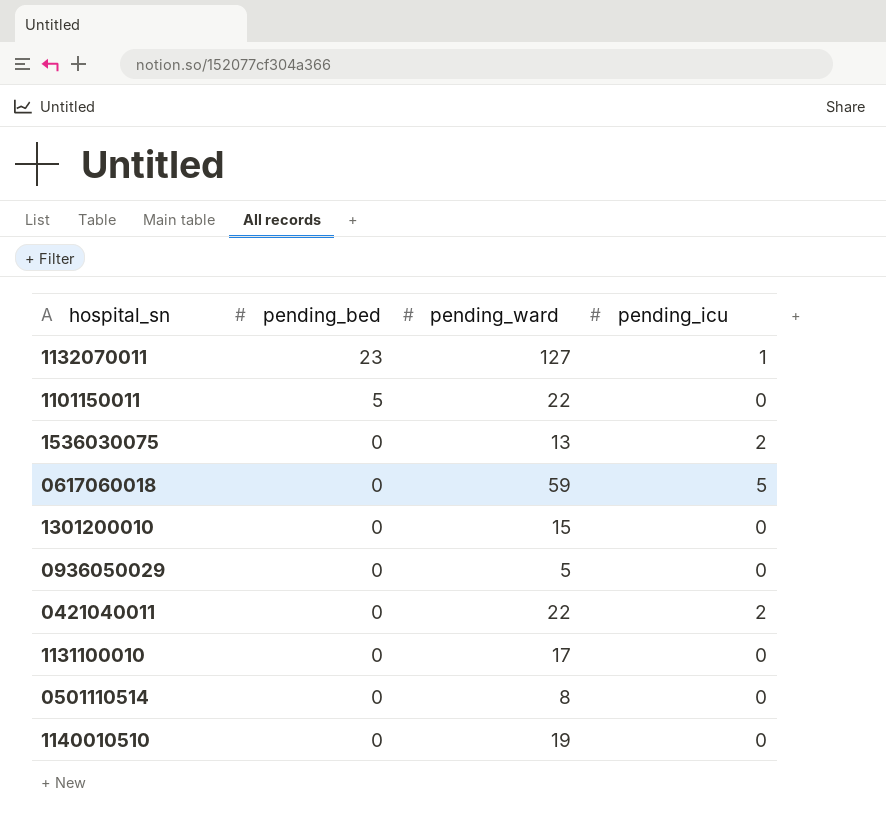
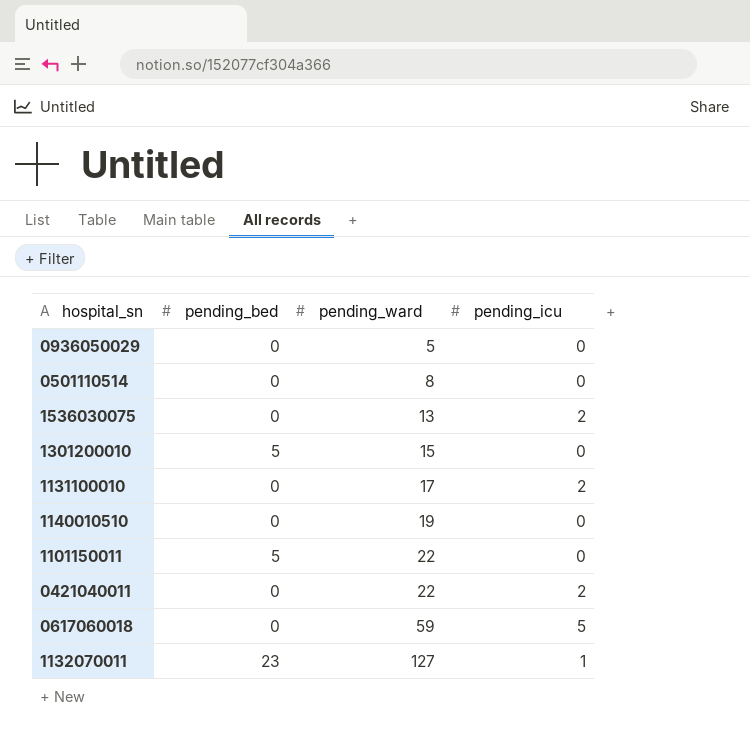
row order: pending_bed descending -> pending_ward ascending
1301200010 | pending_bed: 0 -> 5
1131100010 | pending_icu: 0 -> 2

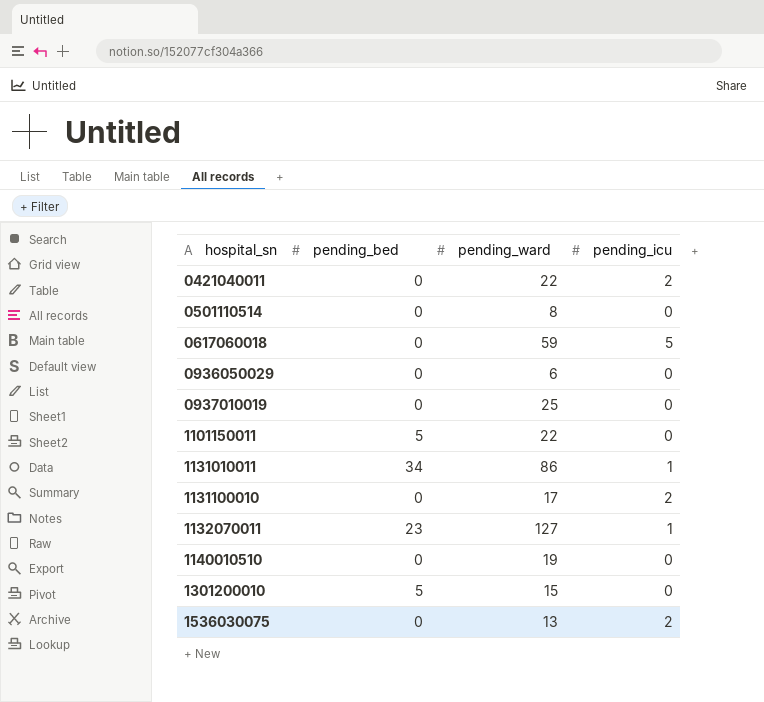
row order: pending_ward ascending -> hospital_sn ascending
0936050029 | pending_ward: 5 -> 6
row 0937010019: none -> 0 | 25 | 0
row 1131010011: none -> 34 | 86 | 1

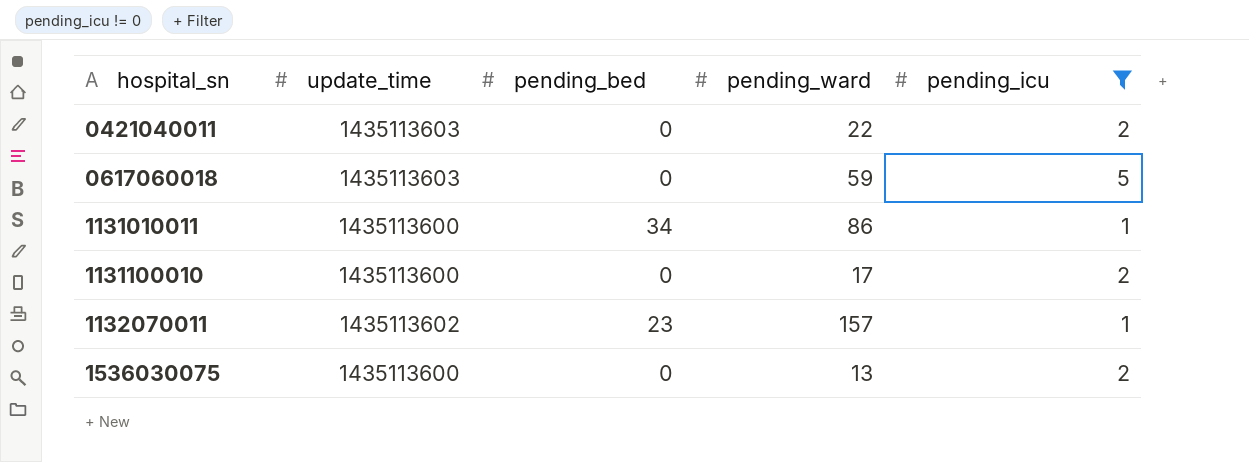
filter: none -> pending_icu != 0
column update_time | position: none -> 2
1132070011 | pending_ward: 127 -> 157

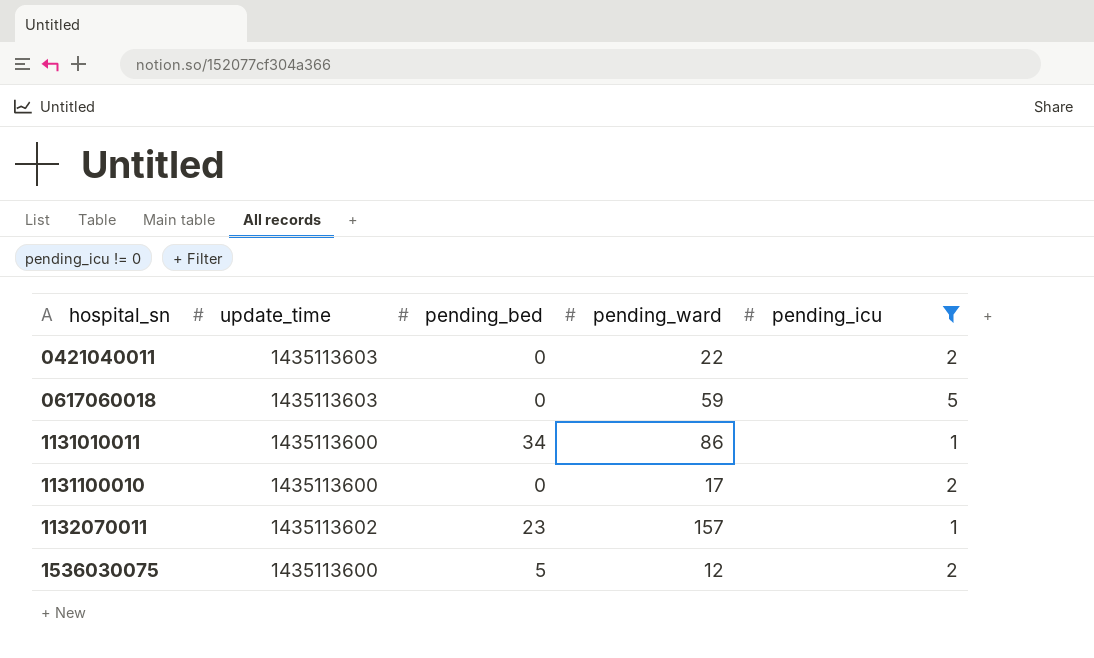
1536030075 | pending_bed: 0 -> 5
1536030075 | pending_ward: 13 -> 12

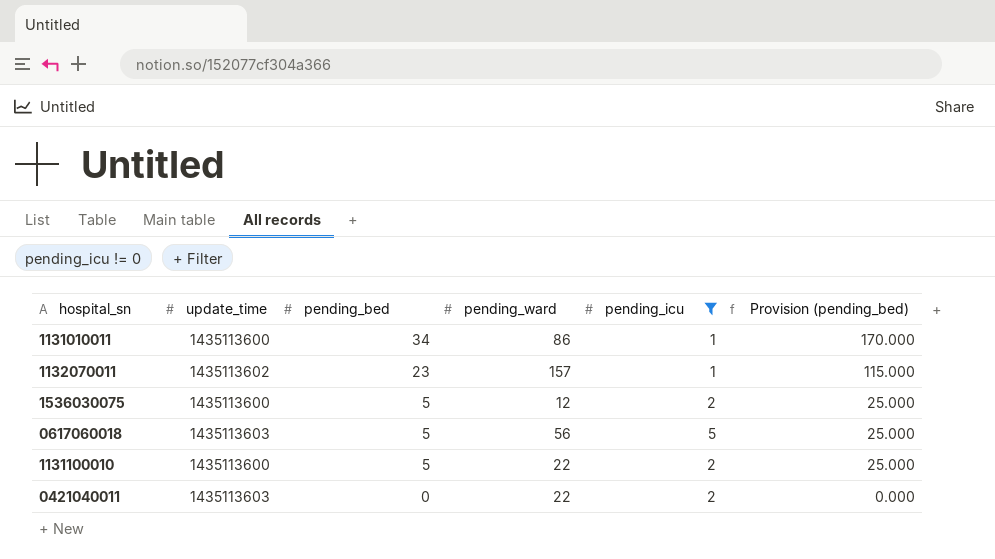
row order: hospital_sn ascending -> pending_bed descending
column Provision (pending_bed) | formula: none -> [pending_bed] * 5
0617060018 | pending_bed: 0 -> 5
0617060018 | pending_ward: 59 -> 56
1131100010 | pending_bed: 0 -> 5
1131100010 | pending_ward: 17 -> 22

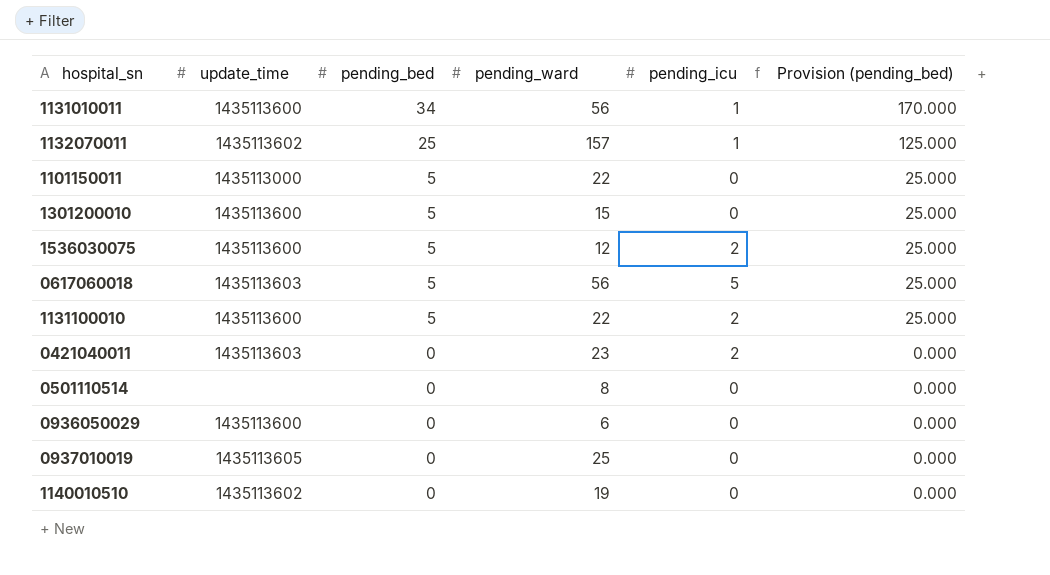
filter: pending_icu != 0 -> none
1131010011 | pending_ward: 86 -> 56
1132070011 | pending_bed: 23 -> 25
1132070011 | Provision (pending_bed): 115.000 -> 125.000
0421040011 | pending_ward: 22 -> 23

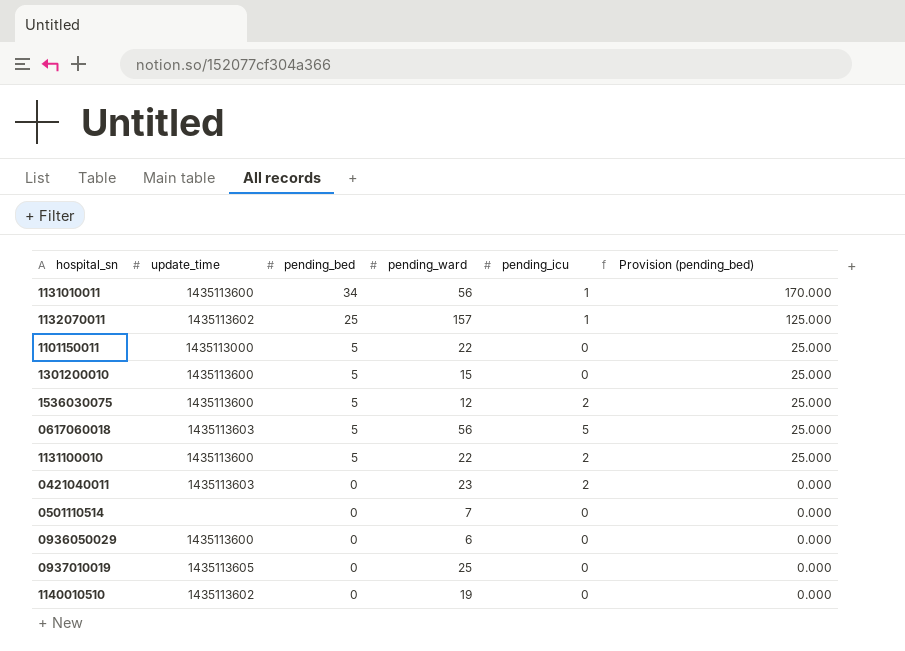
0501110514 | pending_ward: 8 -> 7

